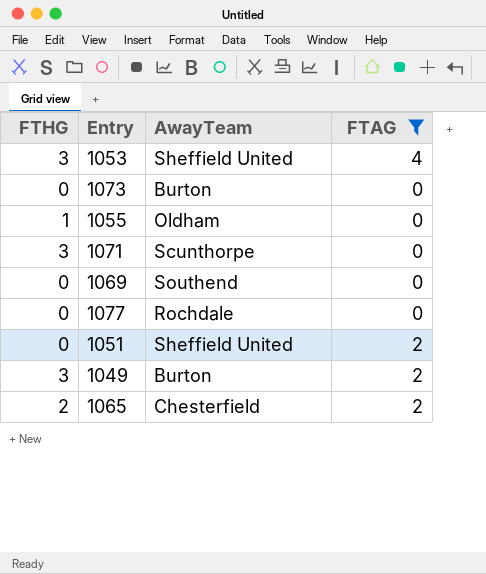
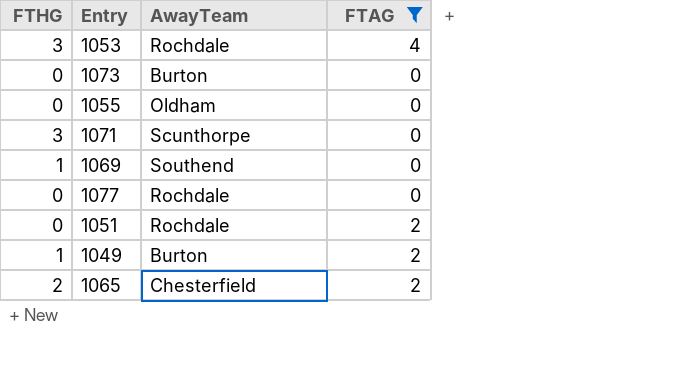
1053 | AwayTeam: Sheffield United -> Rochdale
1055 | FTHG: 1 -> 0
1069 | FTHG: 0 -> 1
1051 | AwayTeam: Sheffield United -> Rochdale
1049 | FTHG: 3 -> 1

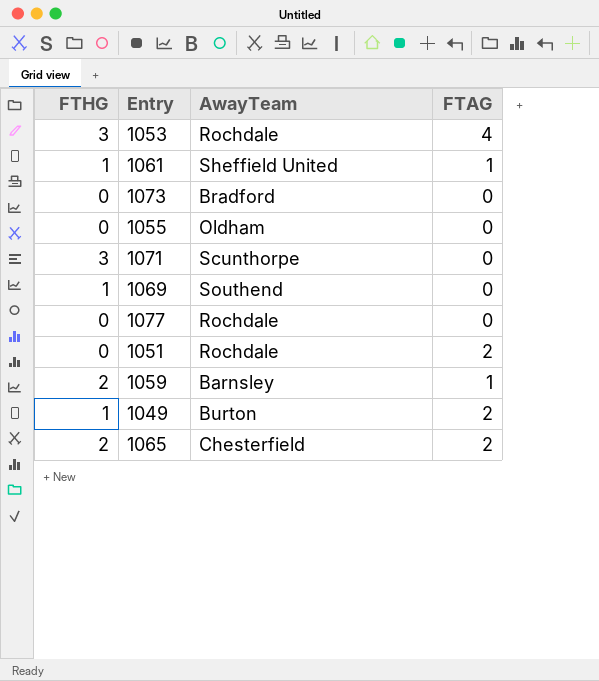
filter: FTAG != 1 -> none
1073 | AwayTeam: Burton -> Bradford

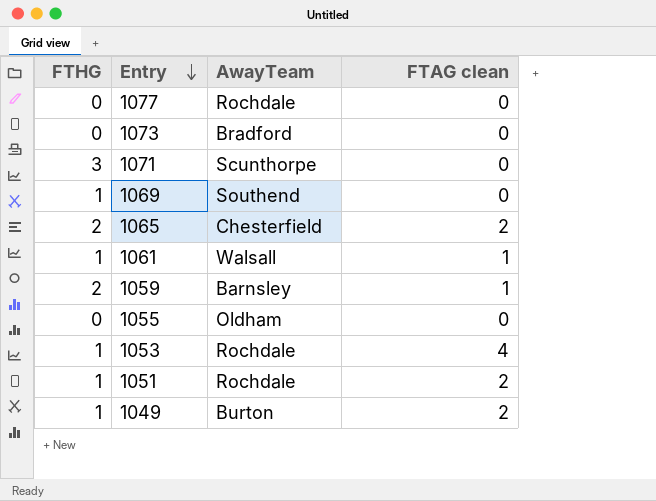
row order: none -> Entry descending
column name: FTAG -> FTAG clean
1061 | AwayTeam: Sheffield United -> Walsall
1053 | FTHG: 3 -> 1
1051 | FTHG: 0 -> 1

